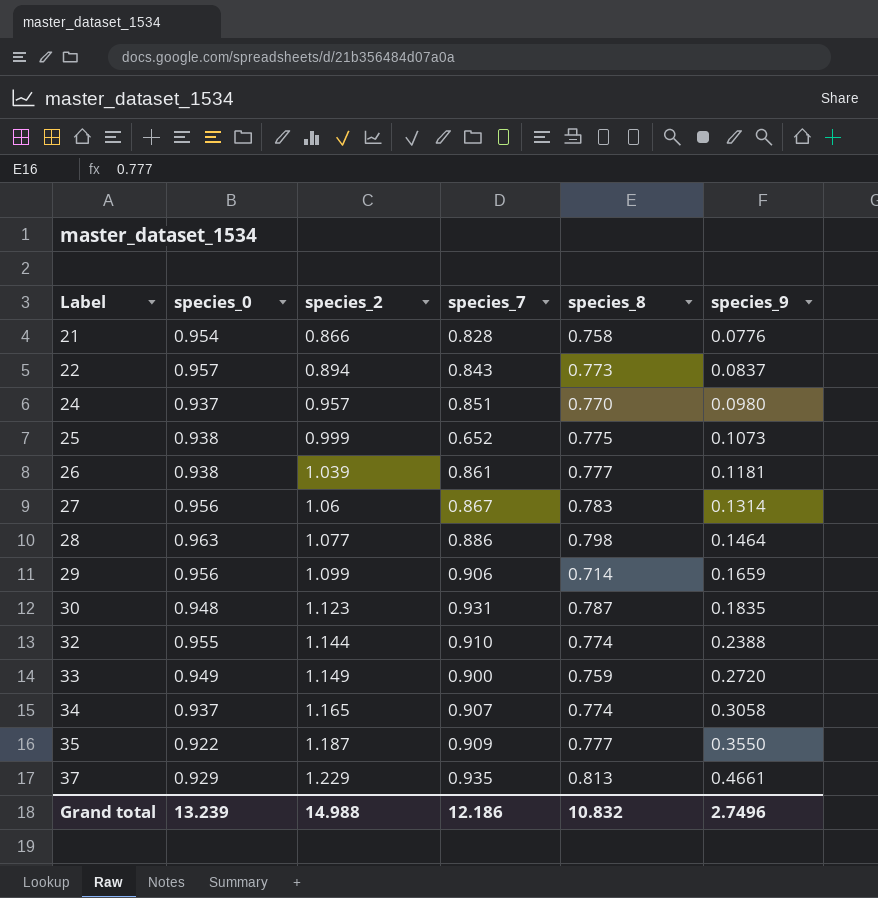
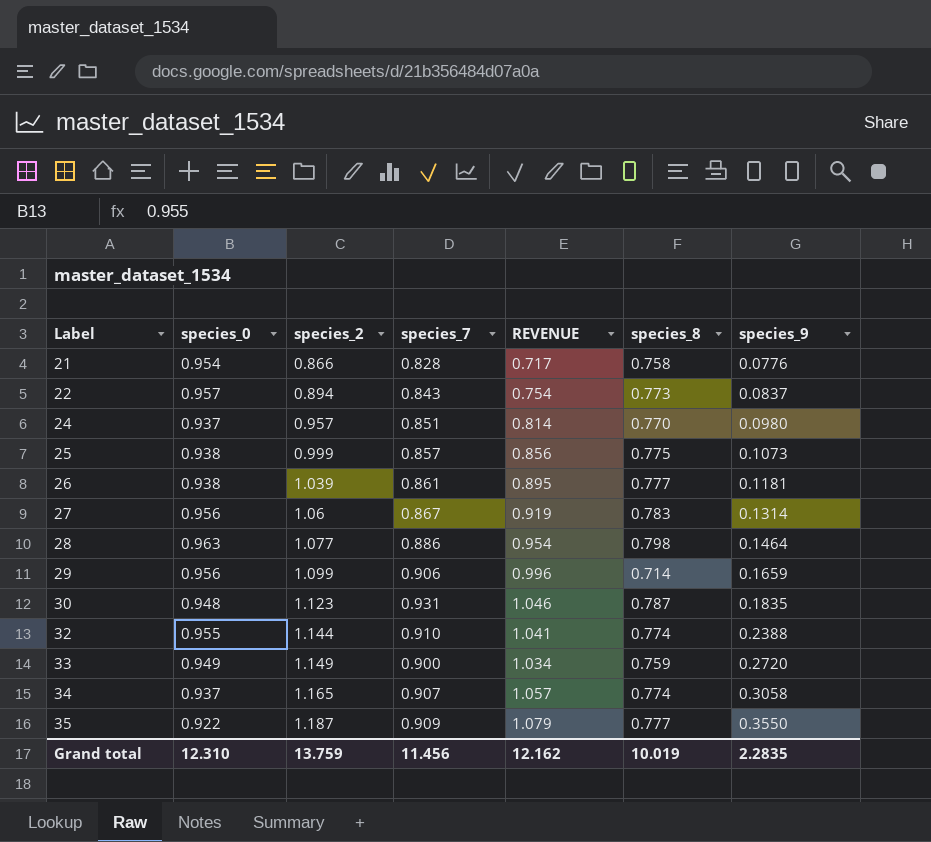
column REVENUE | formula: none -> [species_2] * [species_7]
row 37: 0.929 | 1.229 | 0.935 | 0.813 | 0.4661 -> none
25 | species_7: 0.652 -> 0.857
Grand total | species_0: 13.239 -> 12.310
Grand total | species_2: 14.988 -> 13.759
Grand total | species_7: 12.186 -> 11.456
Grand total | species_8: 10.832 -> 10.019
Grand total | species_9: 2.7496 -> 2.2835

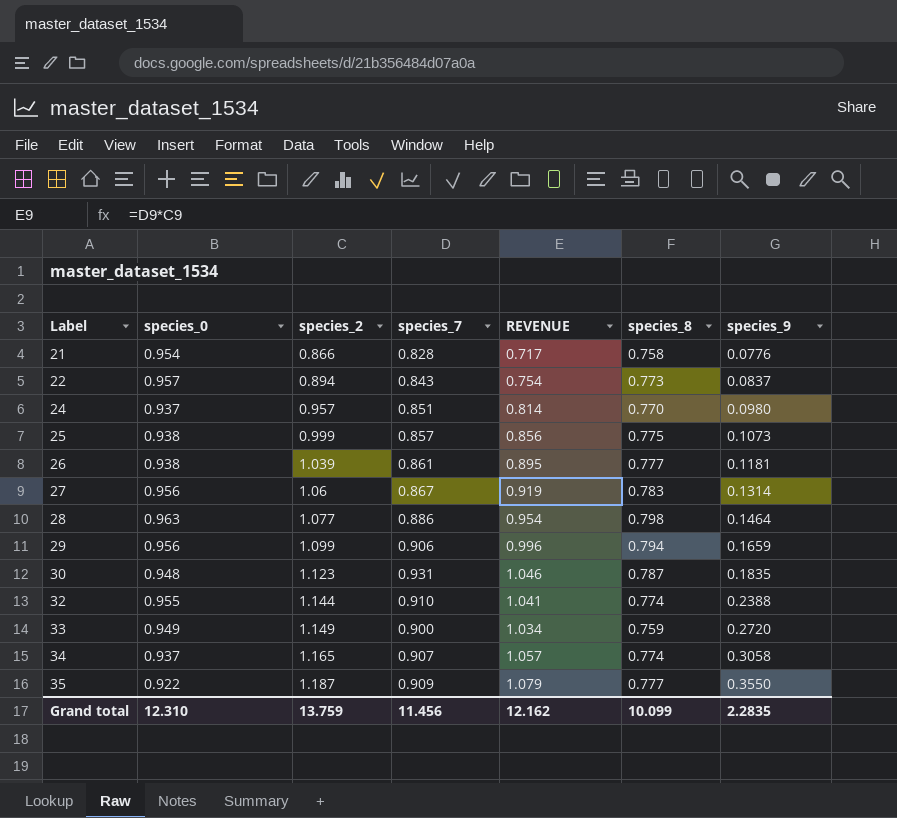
29 | species_8: 0.714 -> 0.794
Grand total | species_8: 10.019 -> 10.099

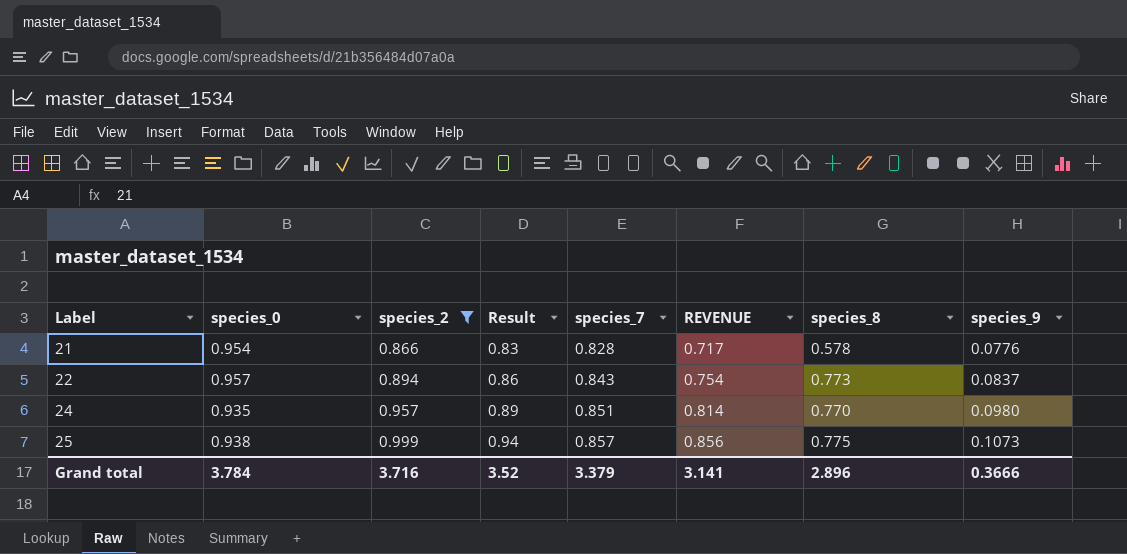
filter: none -> species_2 <= 0.999
column Result | formula: none -> [species_0] * [species_2]
21 | species_8: 0.758 -> 0.578
24 | species_0: 0.937 -> 0.935
Grand total | species_0: 12.310 -> 3.784
Grand total | species_2: 13.759 -> 3.716
Grand total | species_7: 11.456 -> 3.379
Grand total | REVENUE: 12.162 -> 3.141
Grand total | species_8: 10.099 -> 2.896
Grand total | species_9: 2.2835 -> 0.3666

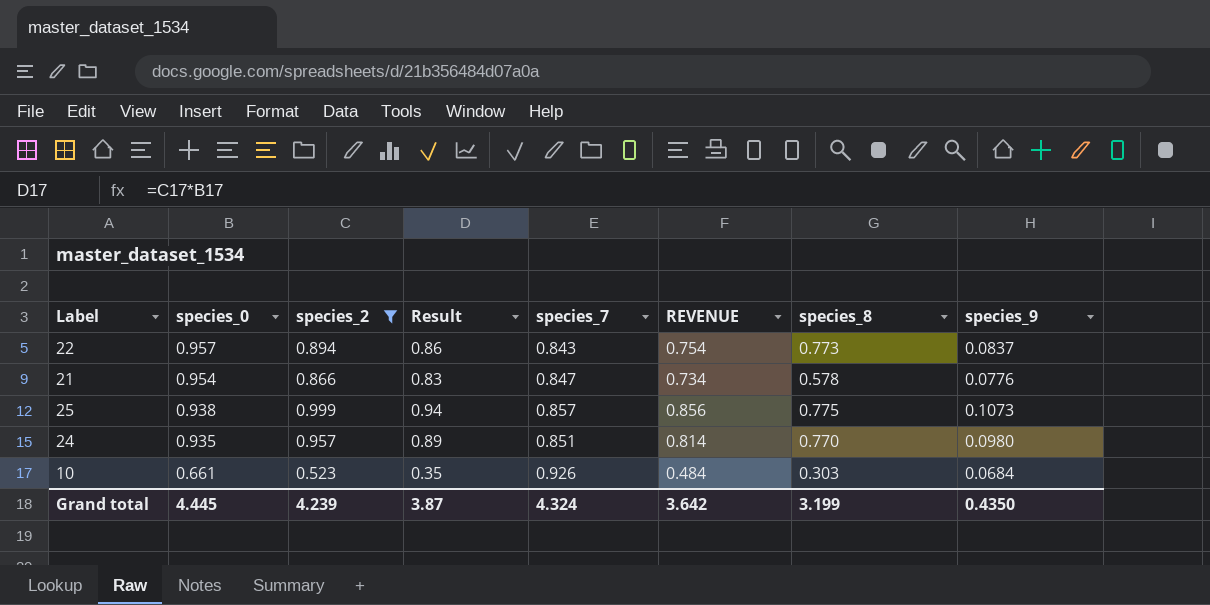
row order: Label ascending -> species_0 descending
21 | species_7: 0.828 -> 0.847
21 | REVENUE: 0.717 -> 0.734
row 10: none -> 0.661 | 0.523 | 0.35 | 0.926 | 0.484 | 0.303 | 0.0684
Grand total | species_0: 3.784 -> 4.445
Grand total | species_2: 3.716 -> 4.239
Grand total | Result: 3.52 -> 3.87
Grand total | species_7: 3.379 -> 4.324
Grand total | REVENUE: 3.141 -> 3.642
Grand total | species_8: 2.896 -> 3.199
Grand total | species_9: 0.3666 -> 0.4350

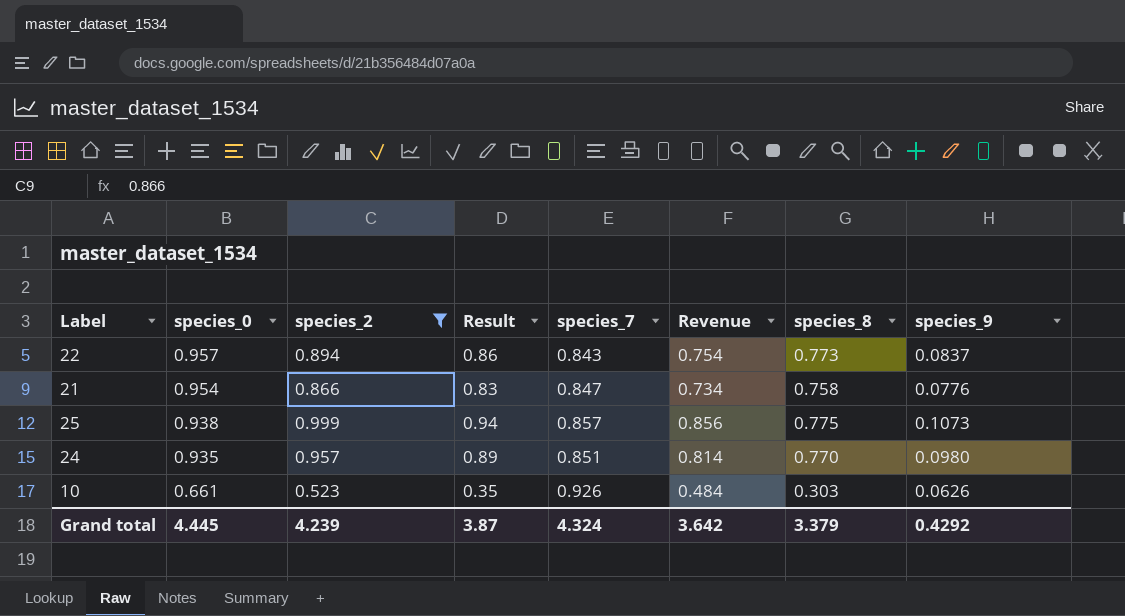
column name: REVENUE -> Revenue
21 | species_8: 0.578 -> 0.758
10 | species_9: 0.0684 -> 0.0626
Grand total | species_8: 3.199 -> 3.379
Grand total | species_9: 0.4350 -> 0.4292

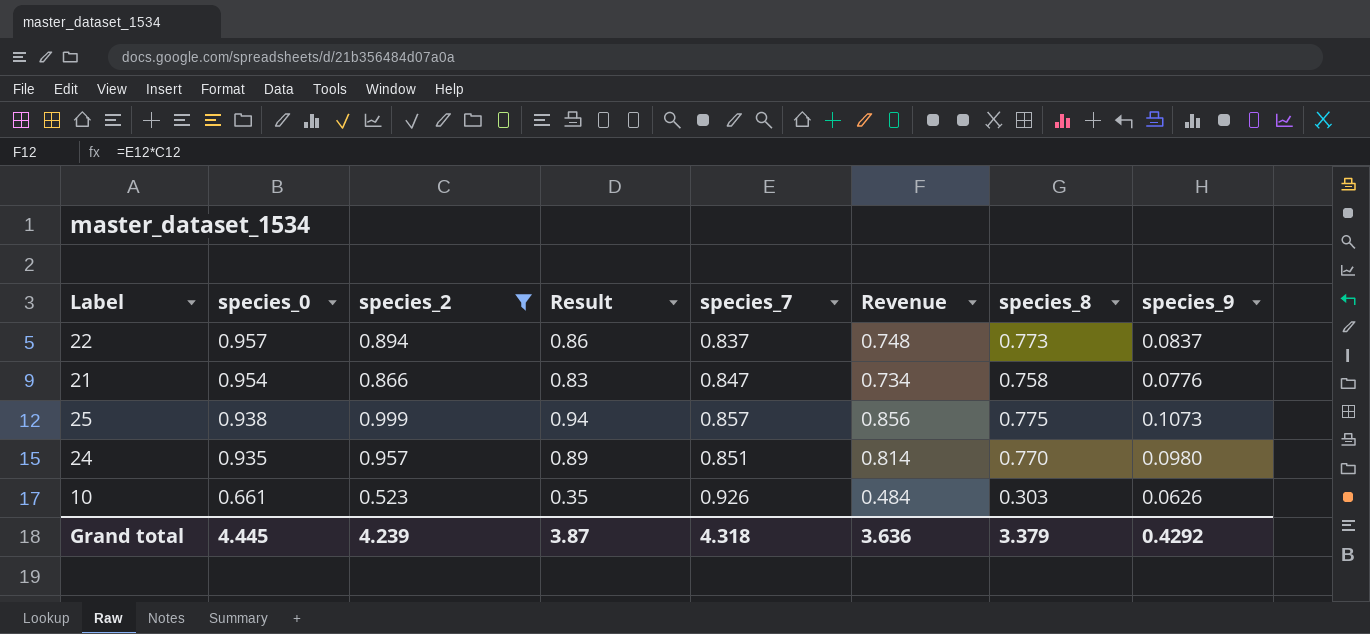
22 | species_7: 0.843 -> 0.837
22 | Revenue: 0.754 -> 0.748
Grand total | species_7: 4.324 -> 4.318
Grand total | Revenue: 3.642 -> 3.636

